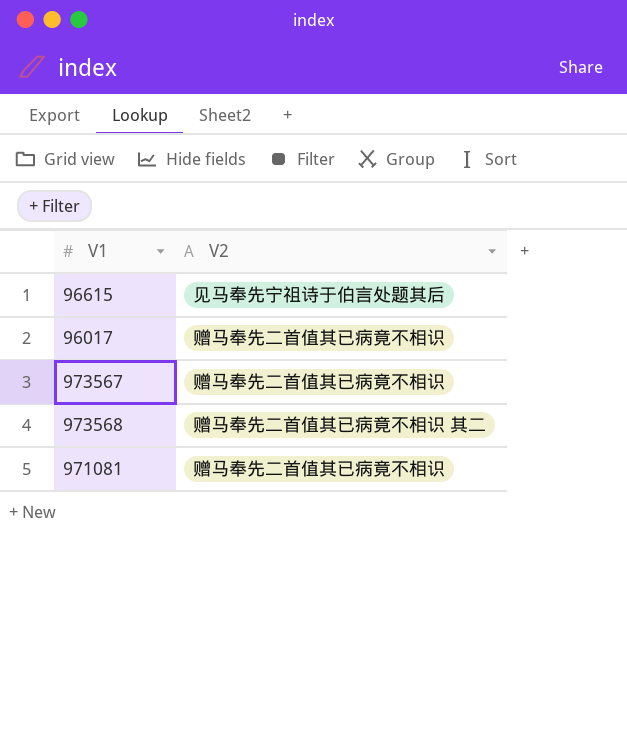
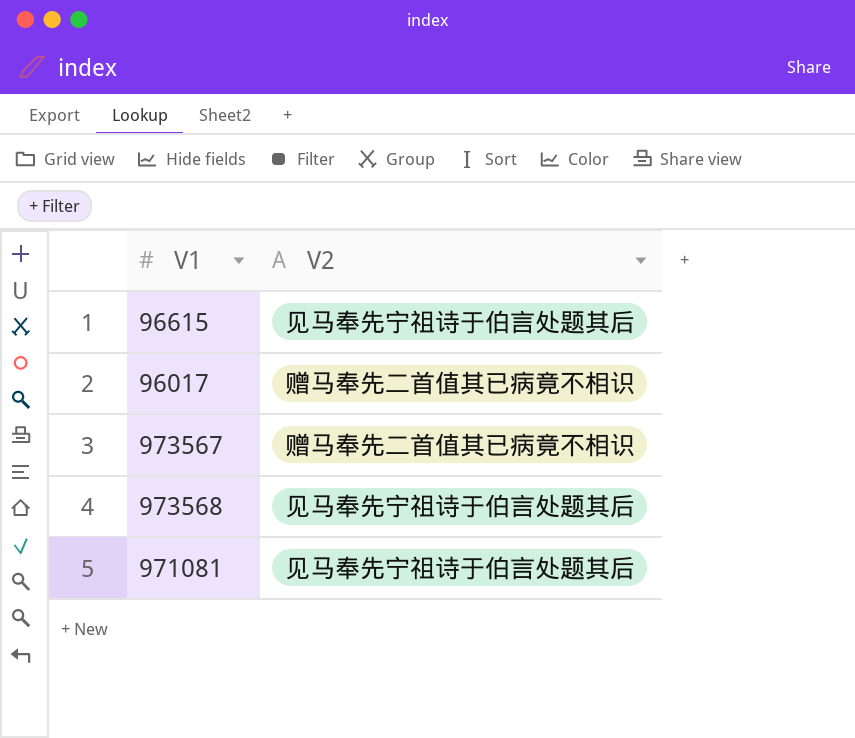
973568 | V2: 赠马奉先二首值其已病竟不相识 其二 -> 见马奉先宁祖诗于伯言处题其后
971081 | V2: 赠马奉先二首值其已病竟不相识 -> 见马奉先宁祖诗于伯言处题其后

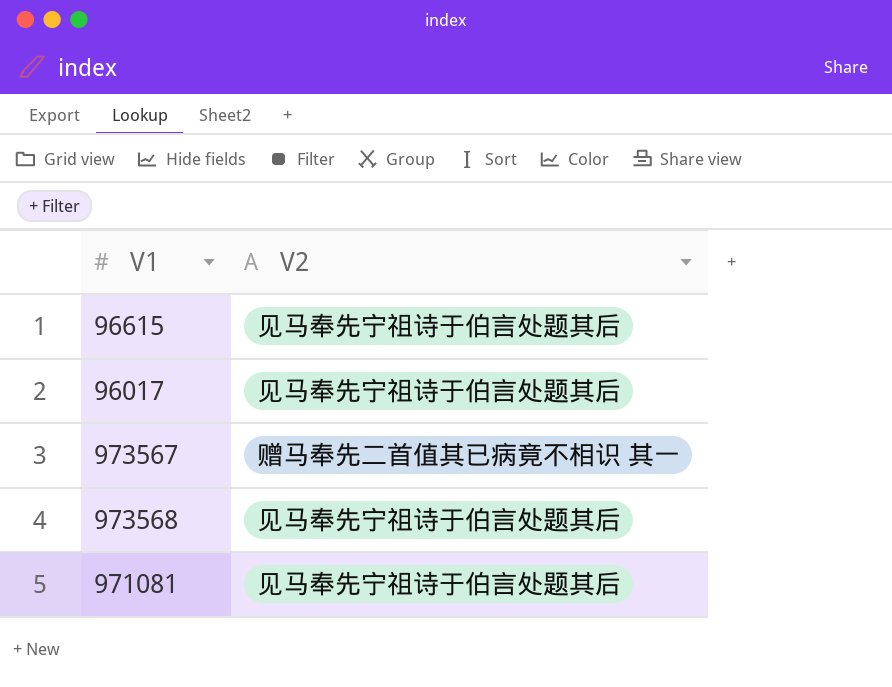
96017 | V2: 赠马奉先二首值其已病竟不相识 -> 见马奉先宁祖诗于伯言处题其后
973567 | V2: 赠马奉先二首值其已病竟不相识 -> 赠马奉先二首值其已病竟不相识 其一

